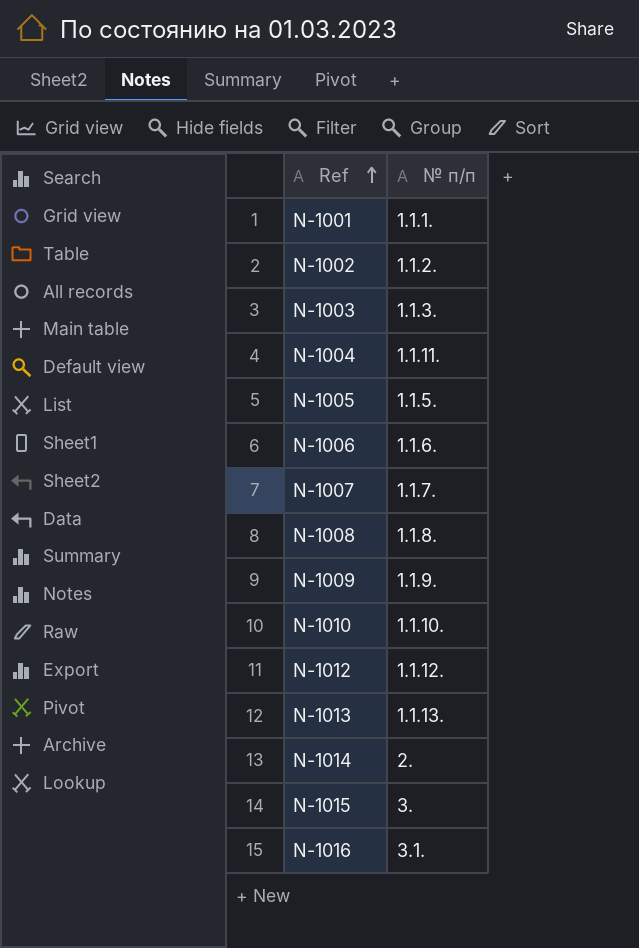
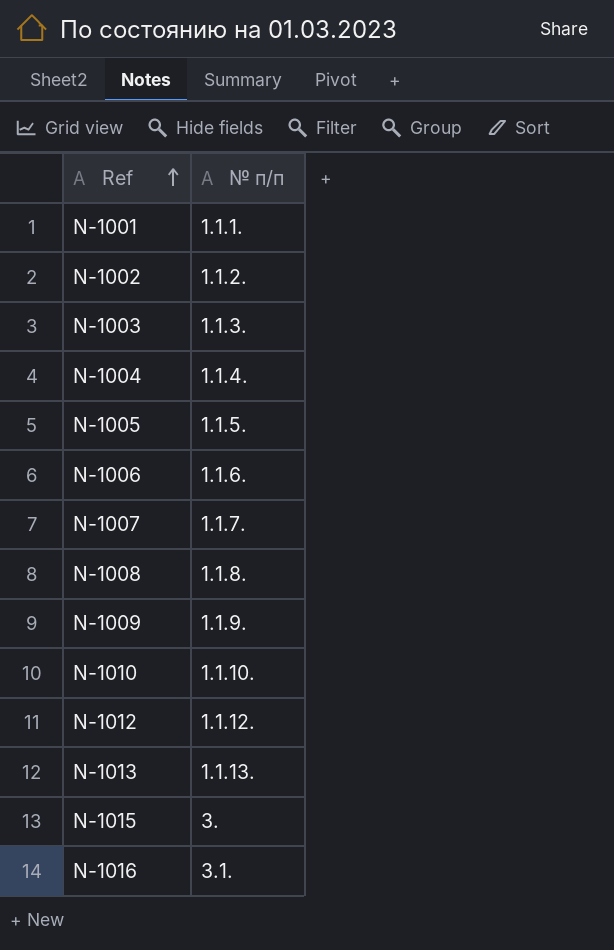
row N-1014: 2. -> none
N-1004 | № п/п: 1.1.11. -> 1.1.4.

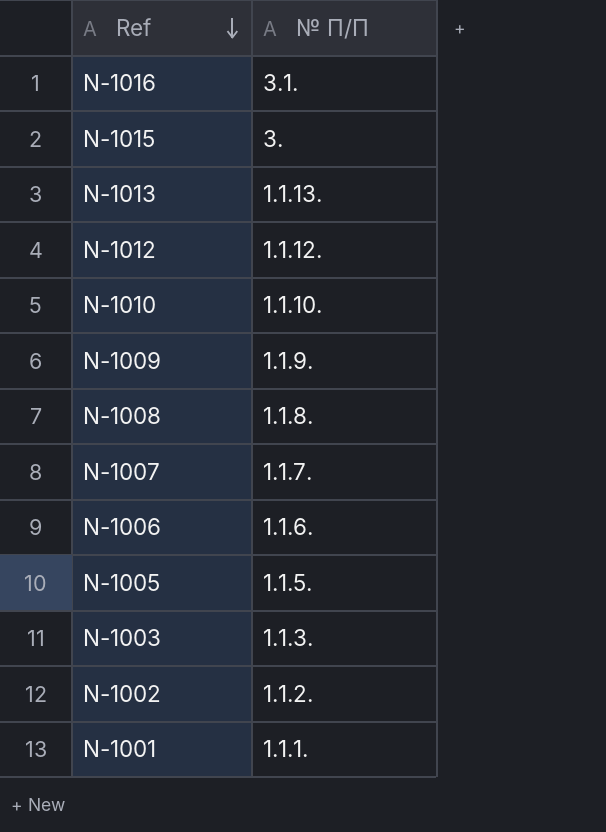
row order: Ref ascending -> Ref descending
column name: № п/п -> № П/П
row N-1004: 1.1.4. -> none

